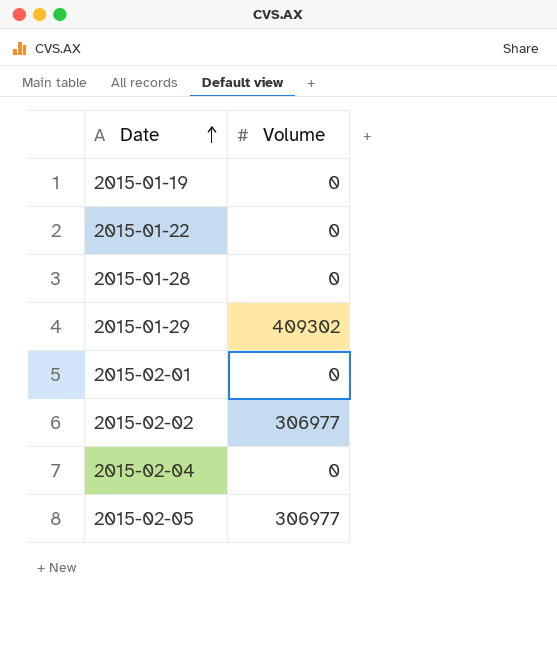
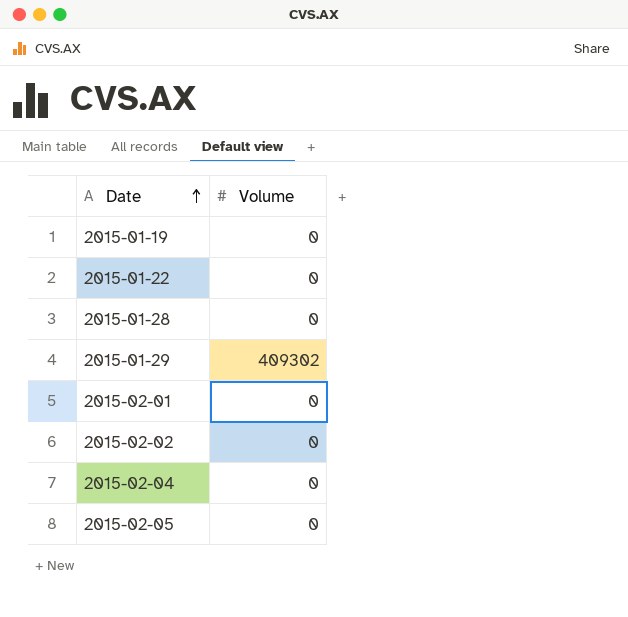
2015-02-02 | Volume: 306977 -> 0
2015-02-05 | Volume: 306977 -> 0

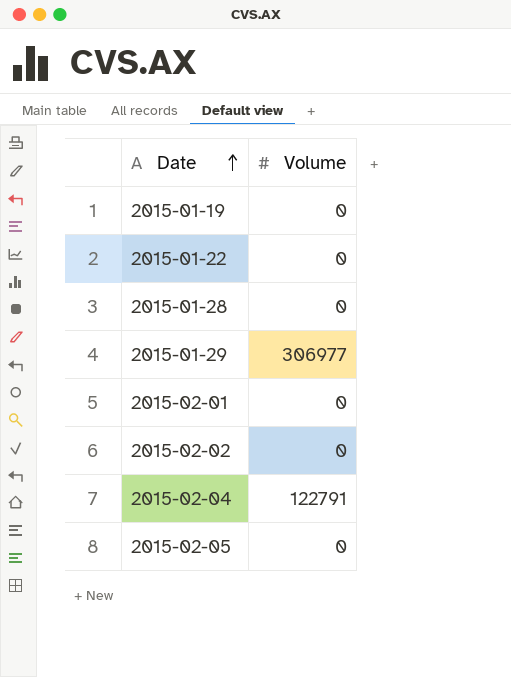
2015-01-29 | Volume: 409302 -> 306977
2015-02-04 | Volume: 0 -> 122791

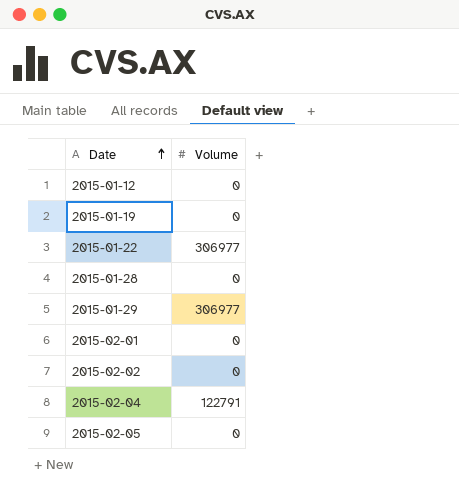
row 2015-01-12: none -> 0
2015-01-22 | Volume: 0 -> 306977

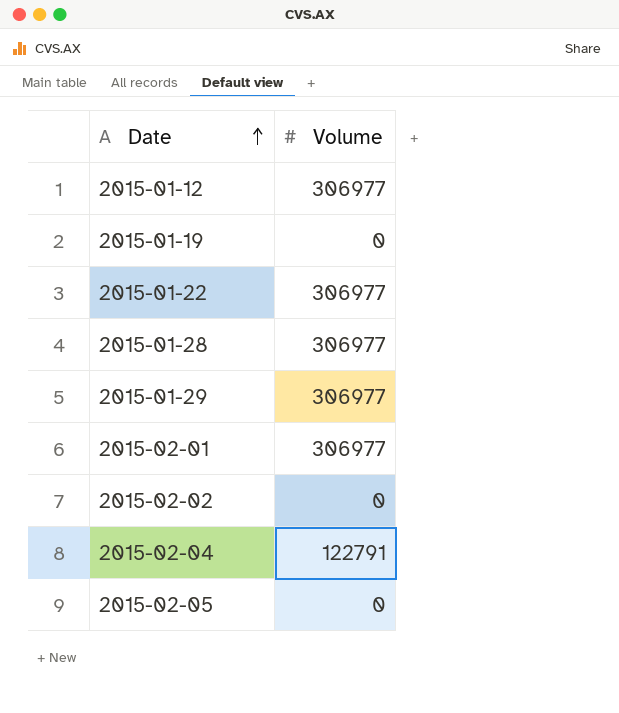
2015-01-12 | Volume: 0 -> 306977
2015-01-28 | Volume: 0 -> 306977
2015-02-01 | Volume: 0 -> 306977

